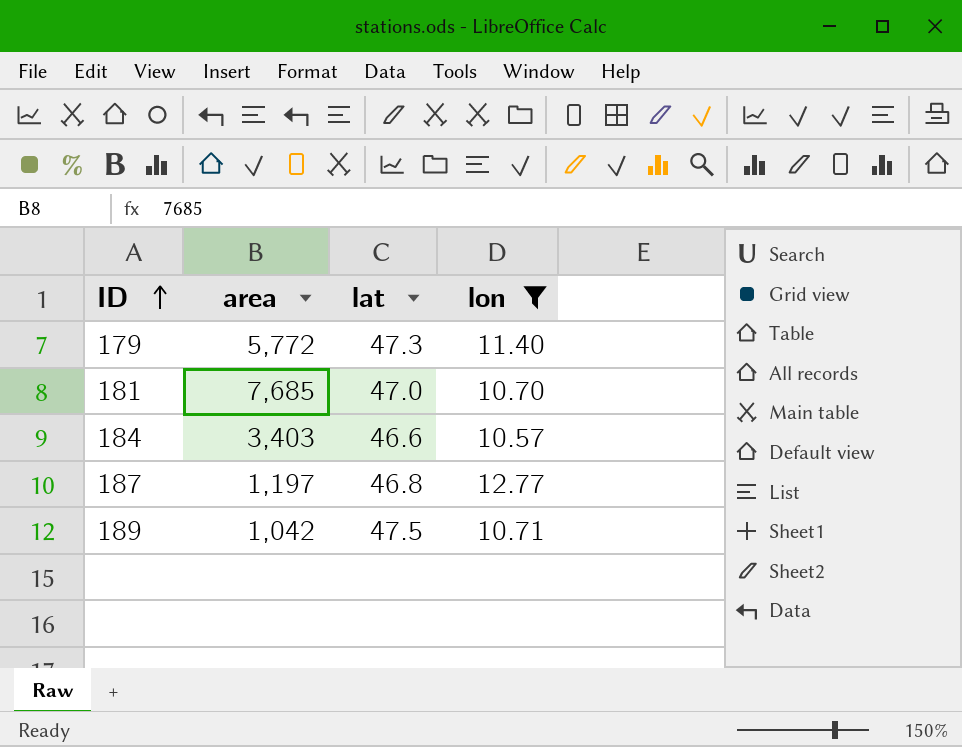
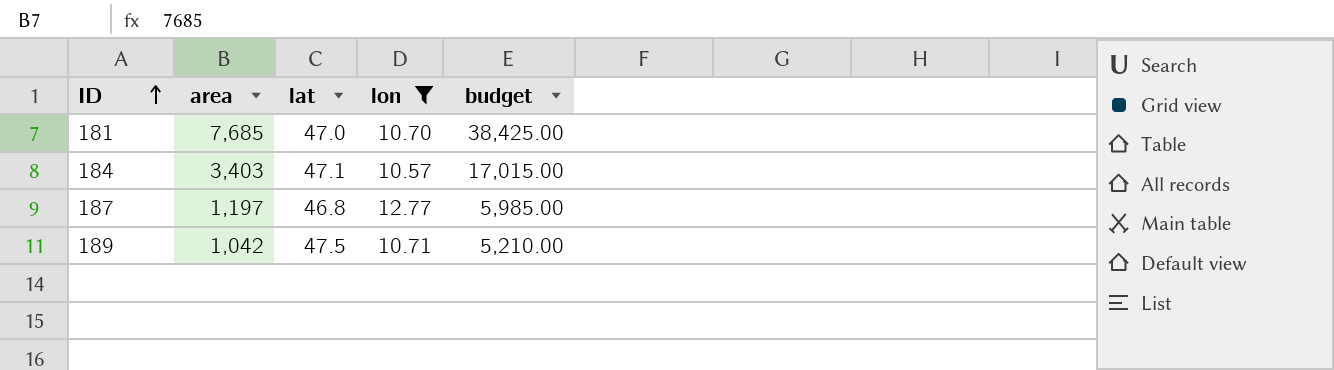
column budget | formula: none -> [area] * 5
row 179: 5,772 | 47.3 | 11.40 -> none
184 | lat: 46.6 -> 47.1

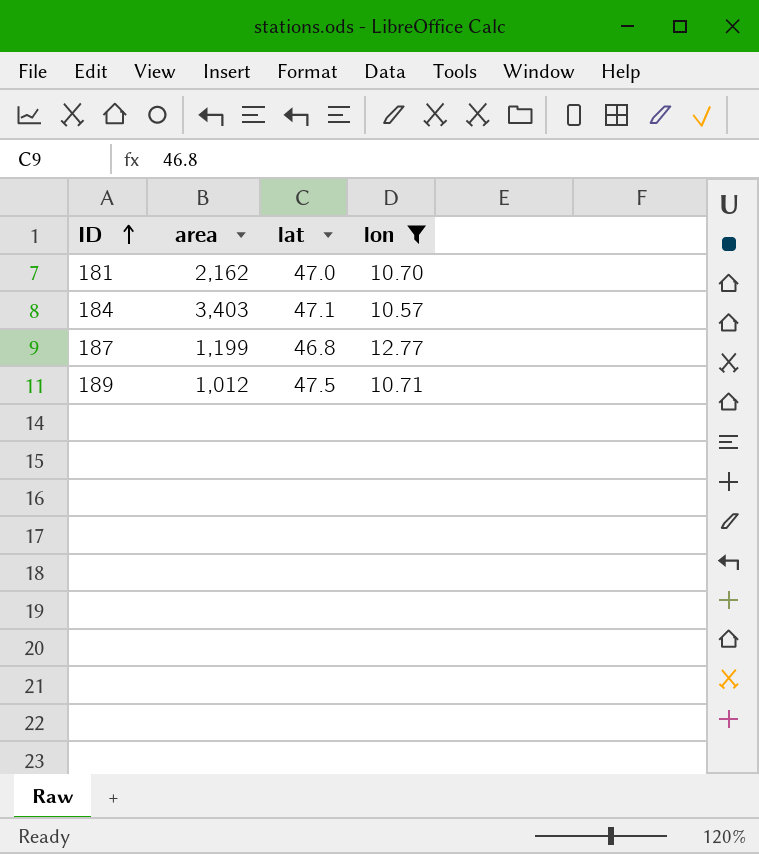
column budget | formula: [area] * 5 -> none
181 | area: 7,685 -> 2,162
187 | area: 1,197 -> 1,199
189 | area: 1,042 -> 1,012

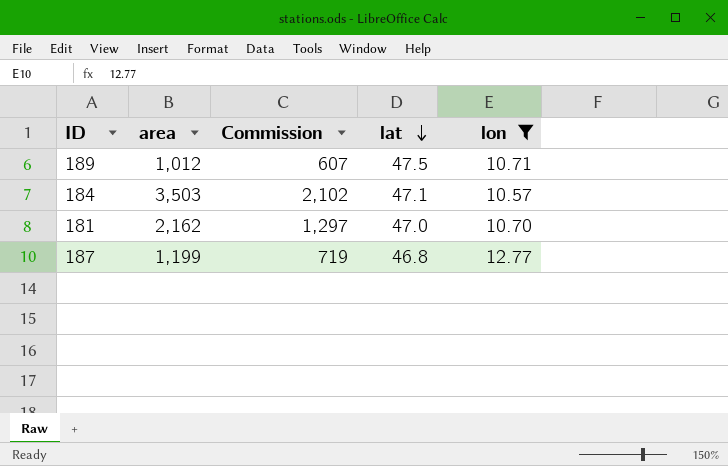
row order: ID ascending -> lat descending
column Commission | formula: none -> [area] * 0.6
184 | area: 3,403 -> 3,503

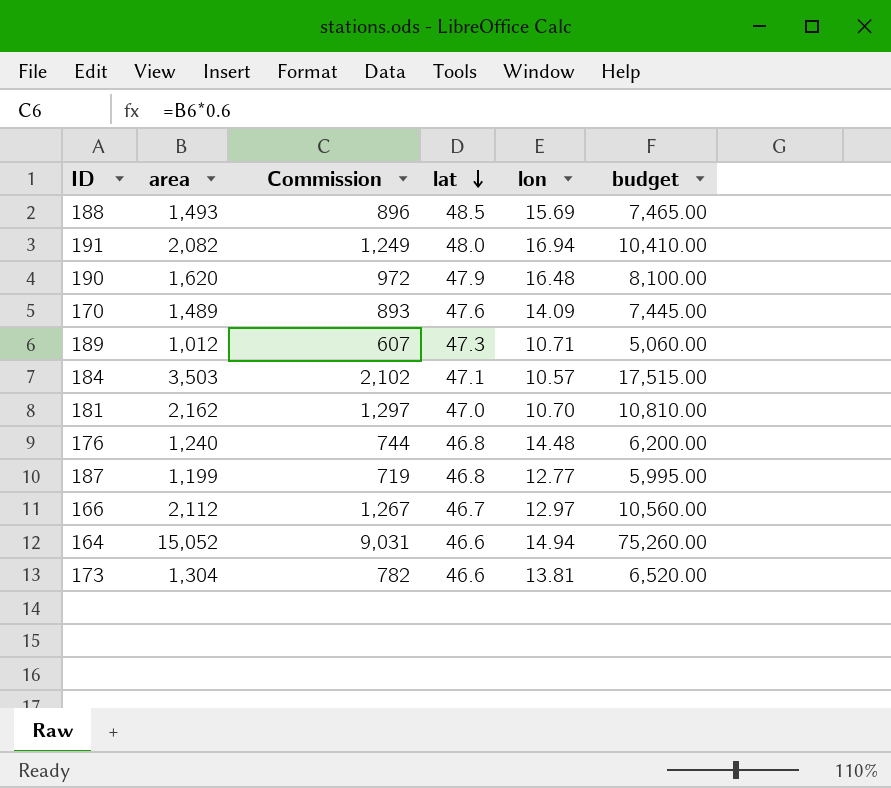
filter: lon <= 12.77 -> none
column budget | formula: none -> [area] * 5
189 | lat: 47.5 -> 47.3

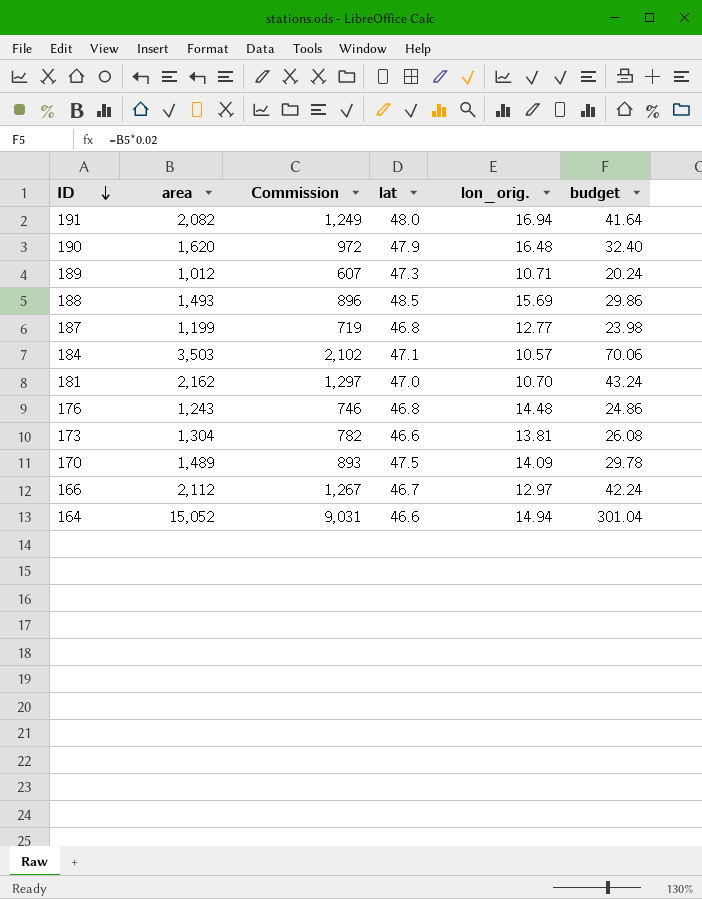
row order: lat descending -> ID descending
column name: lon -> lon_orig.
column budget | formula: [area] * 5 -> [area] * 0.02
176 | area: 1,240 -> 1,243
176 | Commission: 744 -> 746
170 | lat: 47.6 -> 47.5

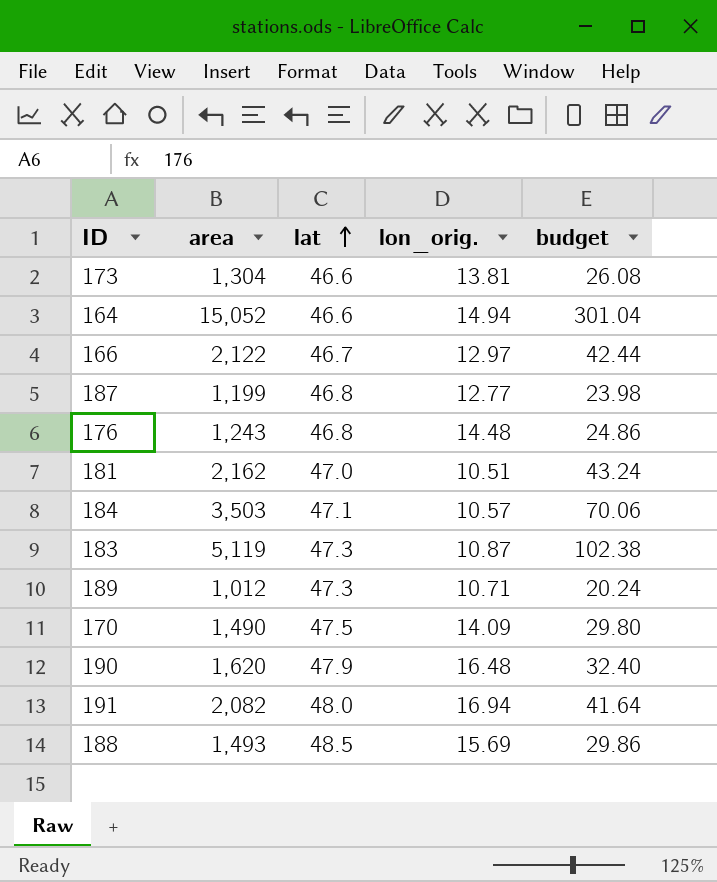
row order: ID descending -> lat ascending
column Commission | formula: [area] * 0.6 -> none
166 | area: 2,112 -> 2,122
166 | budget: 42.24 -> 42.44
181 | lon_orig.: 10.70 -> 10.51
row 183: none -> 5,119 | 47.3 | 10.87 | 102.38
170 | area: 1,489 -> 1,490
170 | budget: 29.78 -> 29.80

